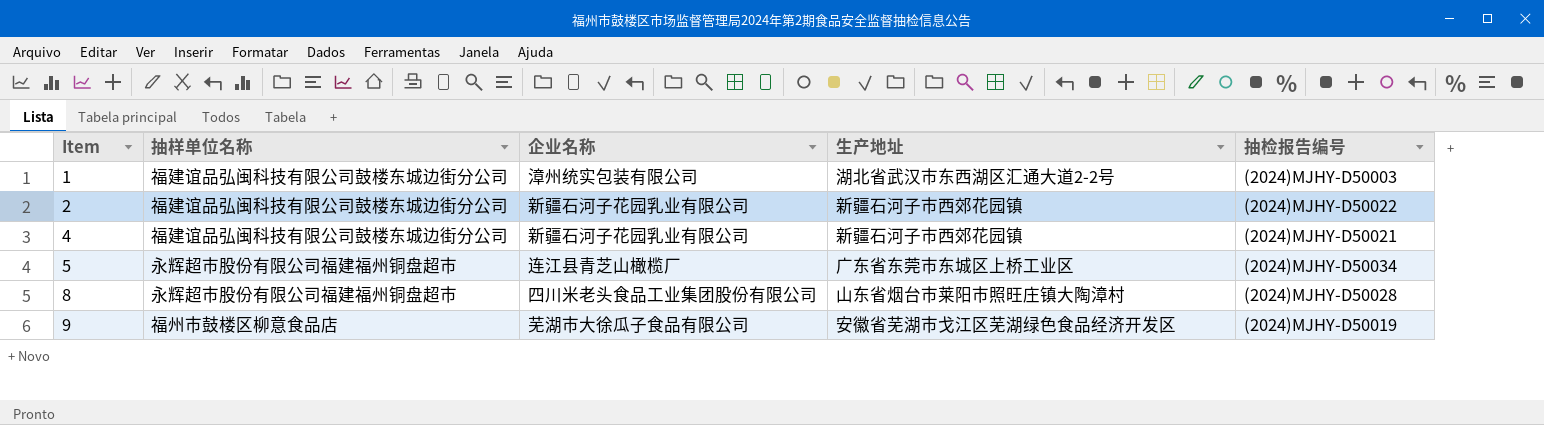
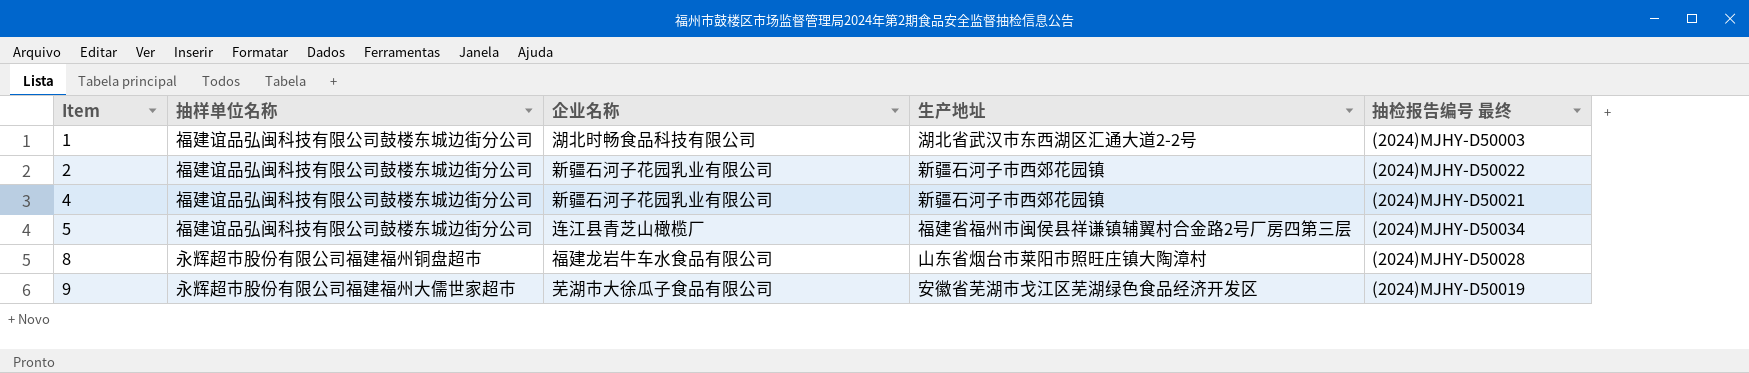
column name: 抽检报告编号 -> 抽检报告编号 最终
1 | 企业名称: 漳州统实包装有限公司 -> 湖北时畅食品科技有限公司
5 | 抽样单位名称: 永辉超市股份有限公司福建福州铜盘超市 -> 福建谊品弘闽科技有限公司鼓楼东城边街分公司
5 | 生产地址: 广东省东莞市东城区上桥工业区 -> 福建省福州市闽侯县祥谦镇辅翼村合金路2号厂房四第三层
8 | 企业名称: 四川米老头食品工业集团股份有限公司 -> 福建龙岩牛车水食品有限公司
9 | 抽样单位名称: 福州市鼓楼区柳意食品店 -> 永辉超市股份有限公司福建福州大儒世家超市

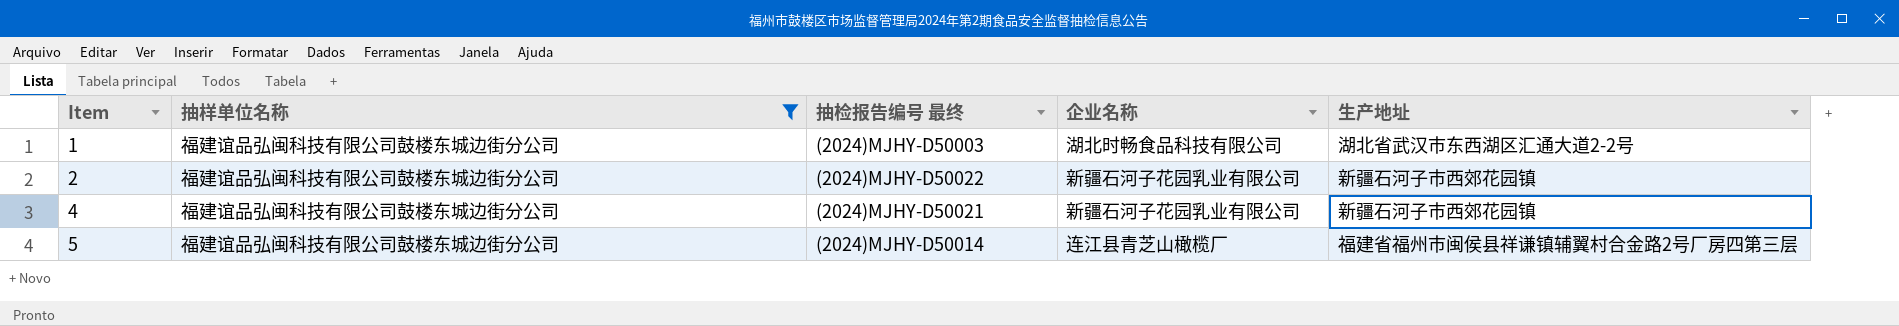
filter: none -> 抽样单位名称 = 福建谊品弘闽科技有限公司鼓楼东城边街分公司
column 抽检报告编号 最终 | position: 5 -> 3
5 | 抽检报告编号 最终: (2024)MJHY-D50034 -> (2024)MJHY-D50014

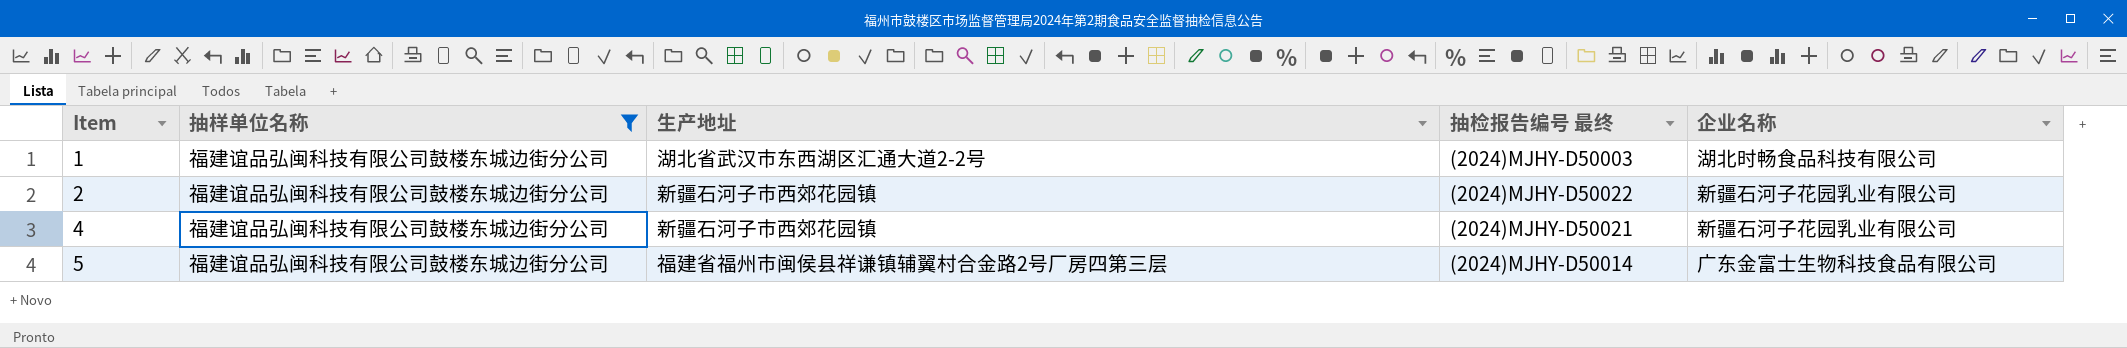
column 生产地址 | position: 5 -> 3
5 | 企业名称: 连江县青芝山橄榄厂 -> 广东金富士生物科技食品有限公司

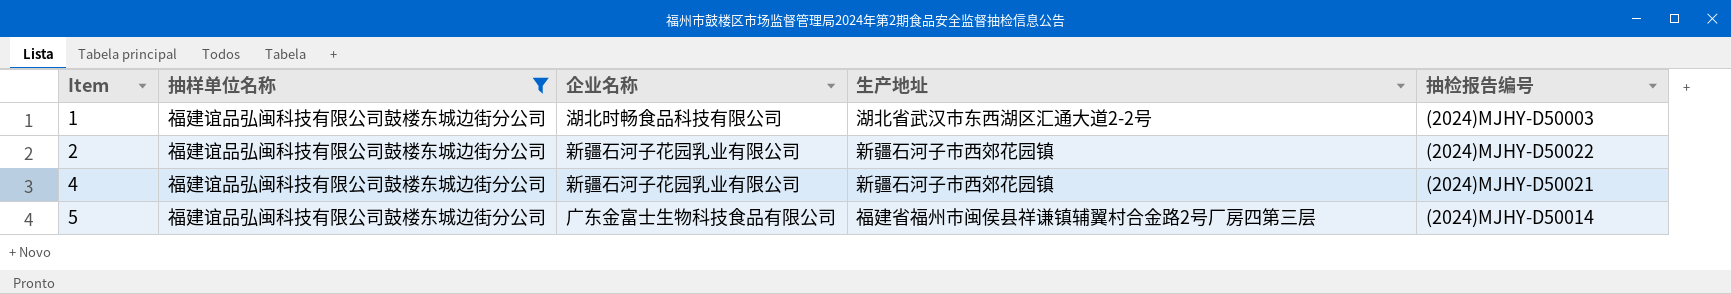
column 企业名称 | position: 5 -> 3
column name: 抽检报告编号 最终 -> 抽检报告编号

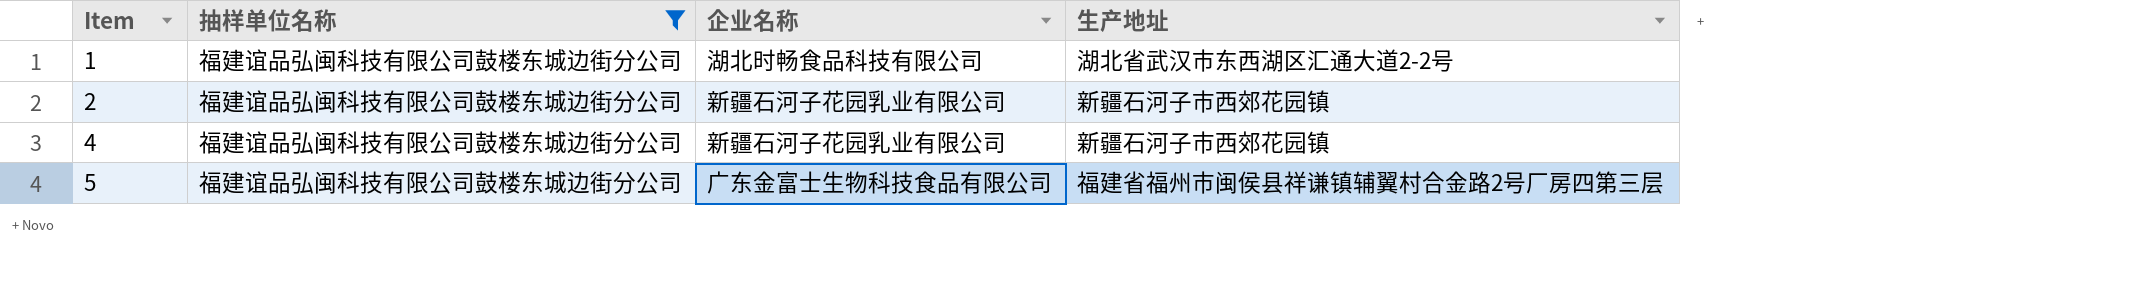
column 抽检报告编号 | position: 5 -> none

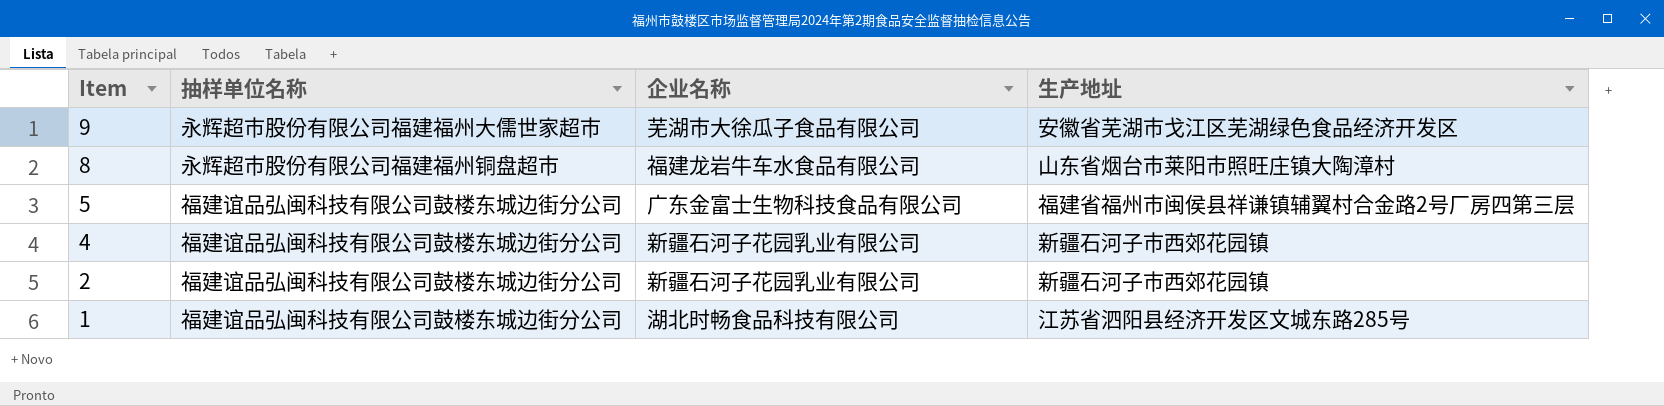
filter: 抽样单位名称 = 福建谊品弘闽科技有限公司鼓楼东城边街分公司 -> none
row order: Item ascending -> Item descending
1 | 生产地址: 湖北省武汉市东西湖区汇通大道2-2号 -> 江苏省泗阳县经济开发区文城东路285号

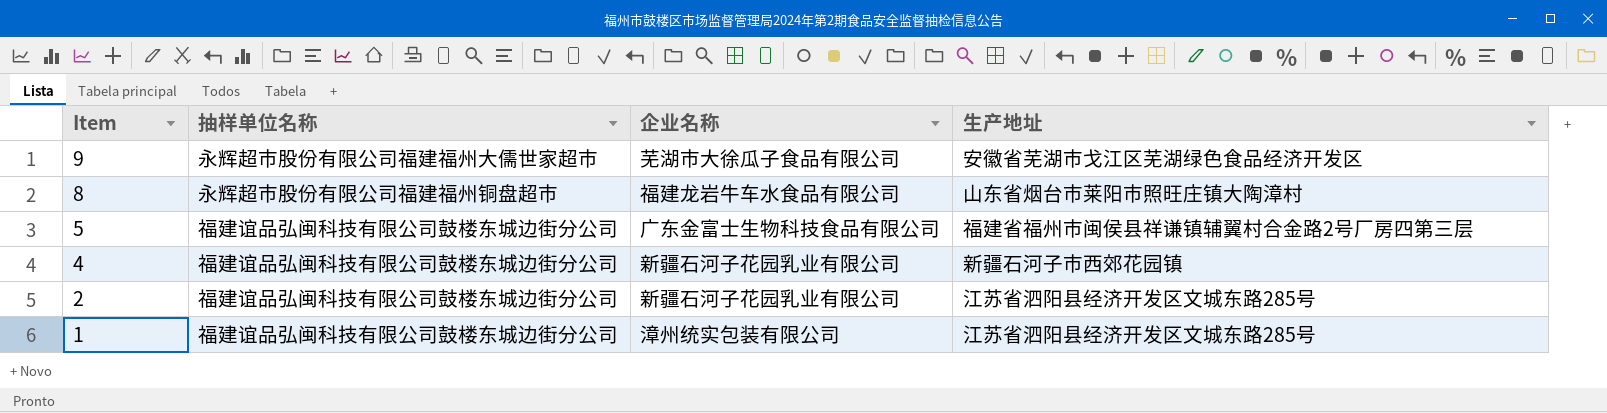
2 | 生产地址: 新疆石河子市西郊花园镇 -> 江苏省泗阳县经济开发区文城东路285号
1 | 企业名称: 湖北时畅食品科技有限公司 -> 漳州统实包装有限公司

